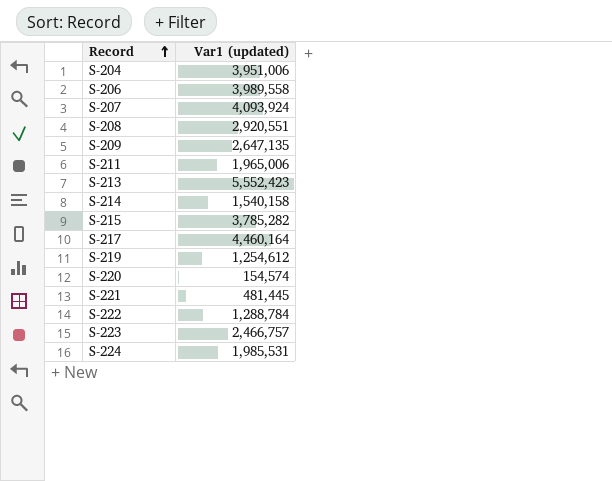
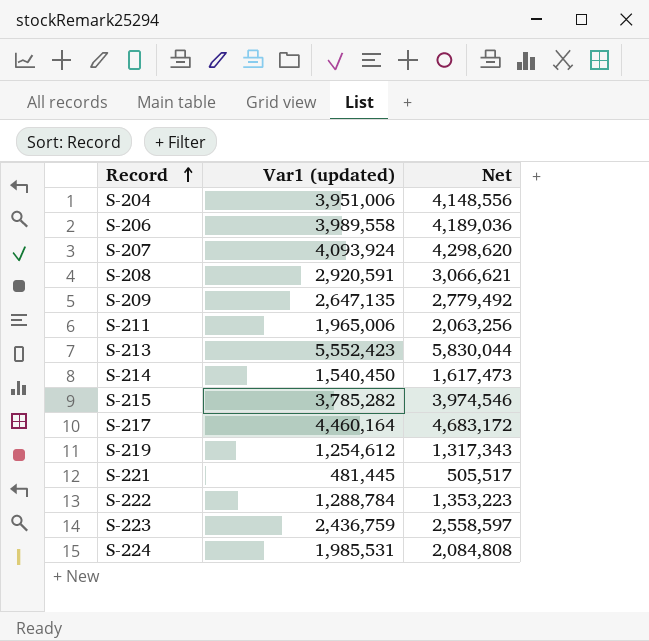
column Net | formula: none -> [Var1 (updated)] * 1.05
row S-220: 154,574 -> none
S-208 | Var1 (updated): 2,920,551 -> 2,920,591
S-214 | Var1 (updated): 1,540,158 -> 1,540,450
S-223 | Var1 (updated): 2,466,757 -> 2,436,759

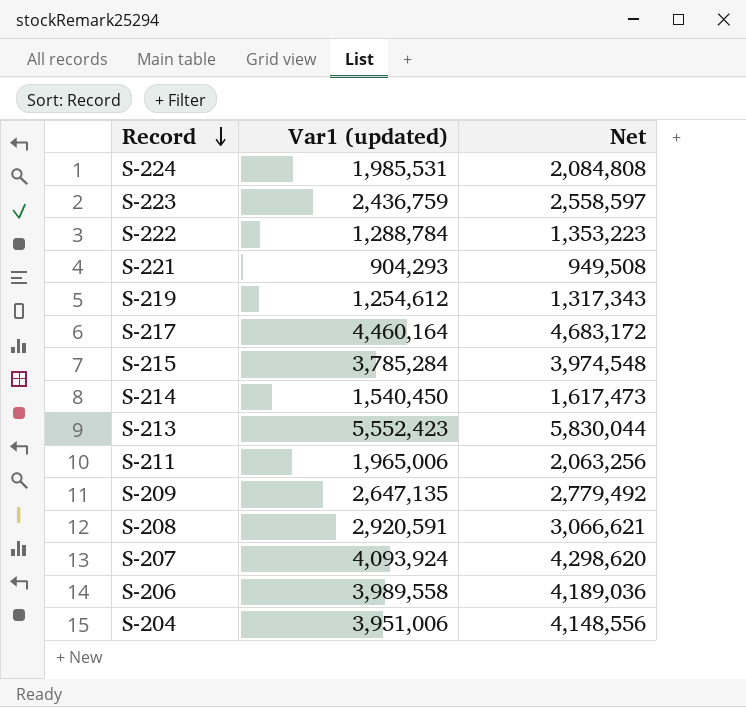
row order: Record ascending -> Record descending
S-221 | Var1 (updated): 481,445 -> 904,293
S-221 | Net: 505,517 -> 949,508
S-215 | Var1 (updated): 3,785,282 -> 3,785,284
S-215 | Net: 3,974,546 -> 3,974,548

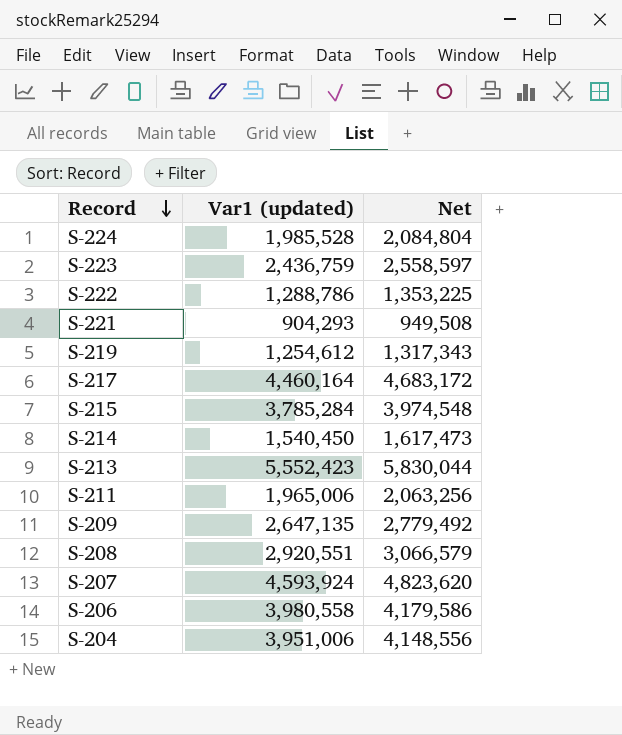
S-224 | Var1 (updated): 1,985,531 -> 1,985,528
S-224 | Net: 2,084,808 -> 2,084,804
S-222 | Var1 (updated): 1,288,784 -> 1,288,786
S-222 | Net: 1,353,223 -> 1,353,225
S-208 | Var1 (updated): 2,920,591 -> 2,920,551
S-208 | Net: 3,066,621 -> 3,066,579
S-207 | Var1 (updated): 4,093,924 -> 4,593,924
S-207 | Net: 4,298,620 -> 4,823,620
S-206 | Var1 (updated): 3,989,558 -> 3,980,558
S-206 | Net: 4,189,036 -> 4,179,586

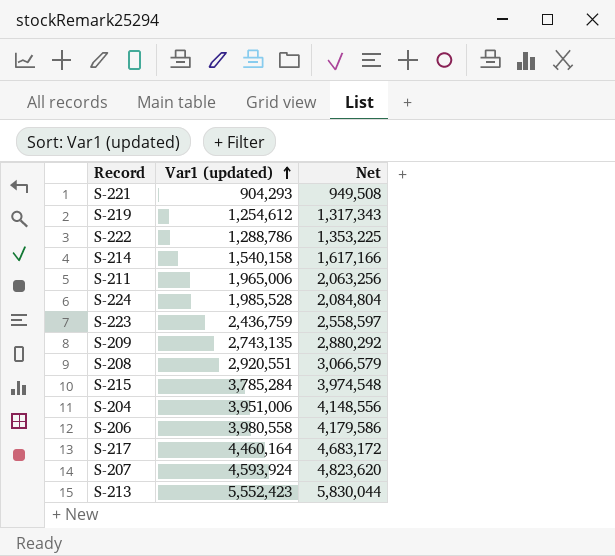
row order: Record descending -> Var1 (updated) ascending
S-214 | Var1 (updated): 1,540,450 -> 1,540,158
S-214 | Net: 1,617,473 -> 1,617,166
S-209 | Var1 (updated): 2,647,135 -> 2,743,135
S-209 | Net: 2,779,492 -> 2,880,292

